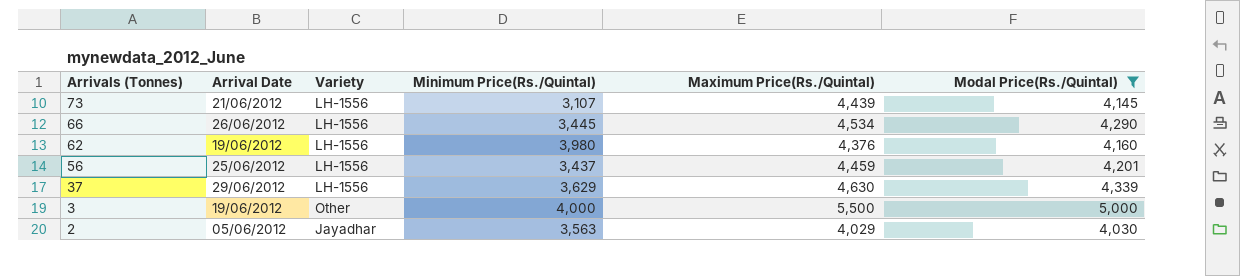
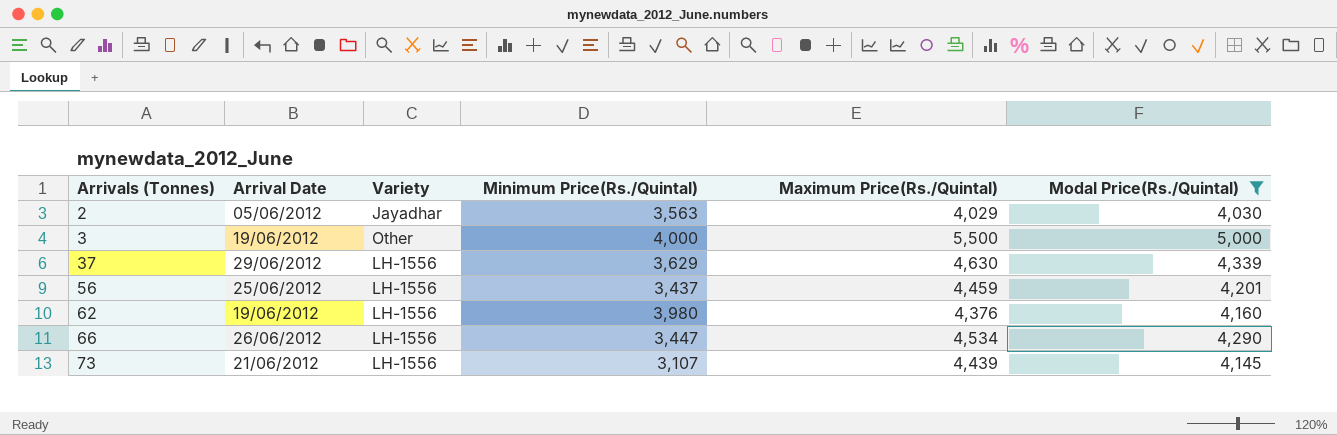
row order: Arrivals (Tonnes) descending -> Arrivals (Tonnes) ascending
66 | Minimum Price(Rs./Quintal): 3,445 -> 3,447

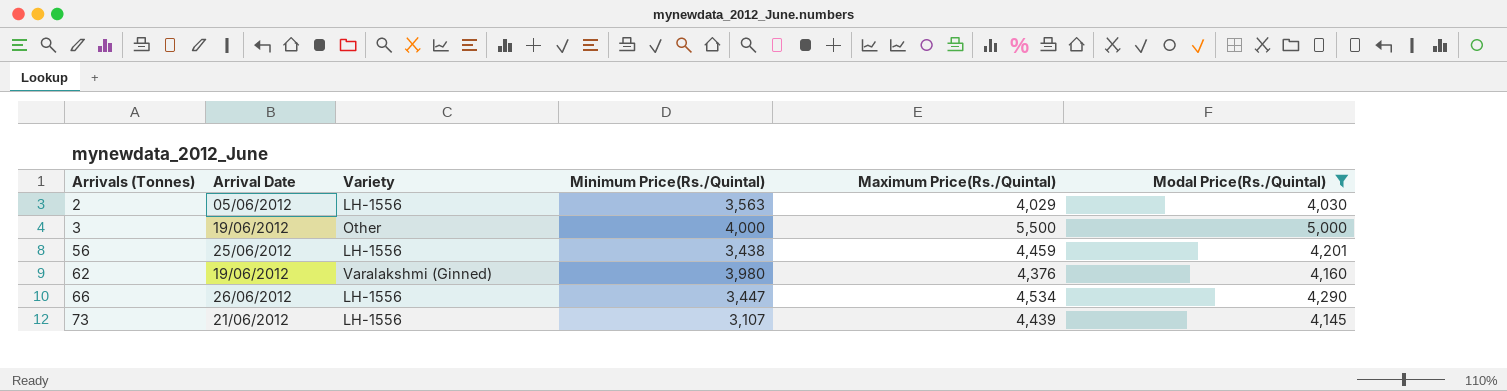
row 37: 29/06/2012 | LH-1556 | 3,629 | 4,630 | 4,339 -> none
2 | Variety: Jayadhar -> LH-1556
56 | Minimum Price(Rs./Quintal): 3,437 -> 3,438
62 | Variety: LH-1556 -> Varalakshmi (Ginned)

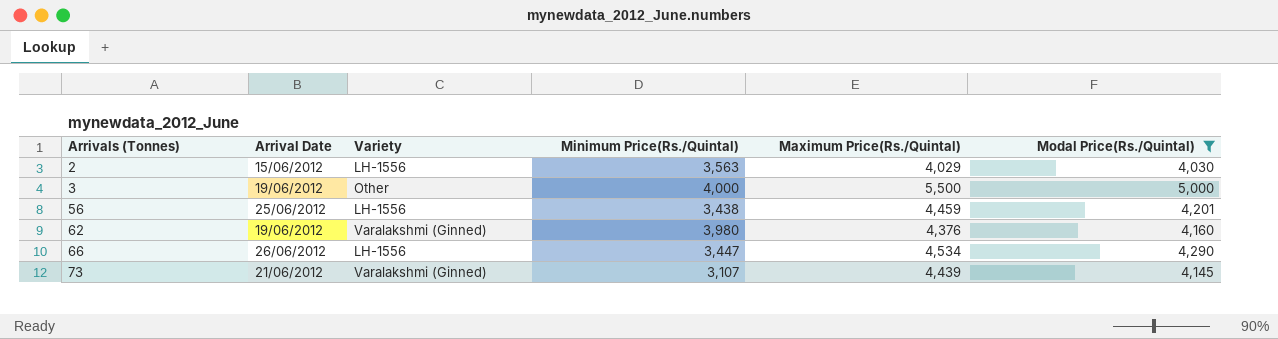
2 | Arrival Date: 05/06/2012 -> 15/06/2012
73 | Variety: LH-1556 -> Varalakshmi (Ginned)

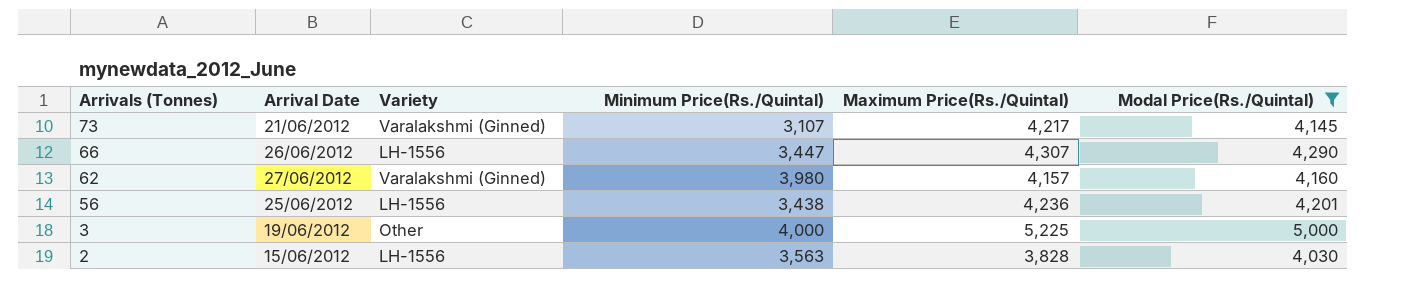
row order: Arrivals (Tonnes) ascending -> Arrivals (Tonnes) descending
73 | Maximum Price(Rs./Quintal): 4,439 -> 4,217
66 | Maximum Price(Rs./Quintal): 4,534 -> 4,307
62 | Arrival Date: 19/06/2012 -> 27/06/2012
62 | Maximum Price(Rs./Quintal): 4,376 -> 4,157
56 | Maximum Price(Rs./Quintal): 4,459 -> 4,236
3 | Maximum Price(Rs./Quintal): 5,500 -> 5,225
2 | Maximum Price(Rs./Quintal): 4,029 -> 3,828

